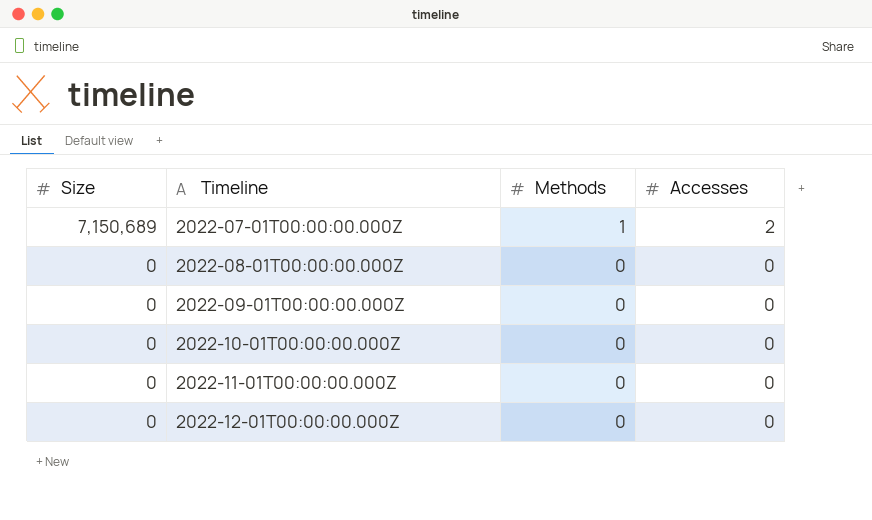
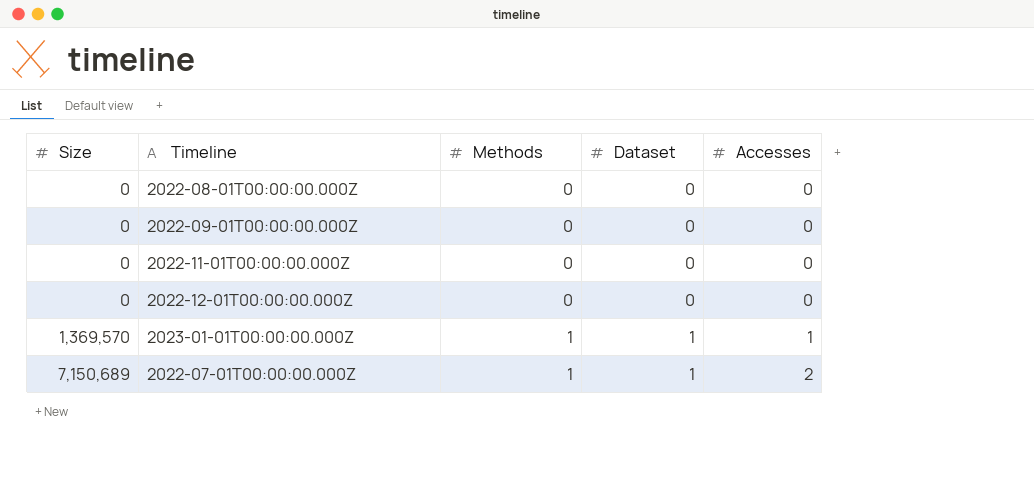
row order: Size descending -> Size ascending
column Dataset | position: none -> 4
row 2022-10-01T00:00:00.000Z: 0 | 0 | 0 -> none
row 2023-01-01T00:00:00.000Z: none -> 1,369,570 | 1 | 1 | 1

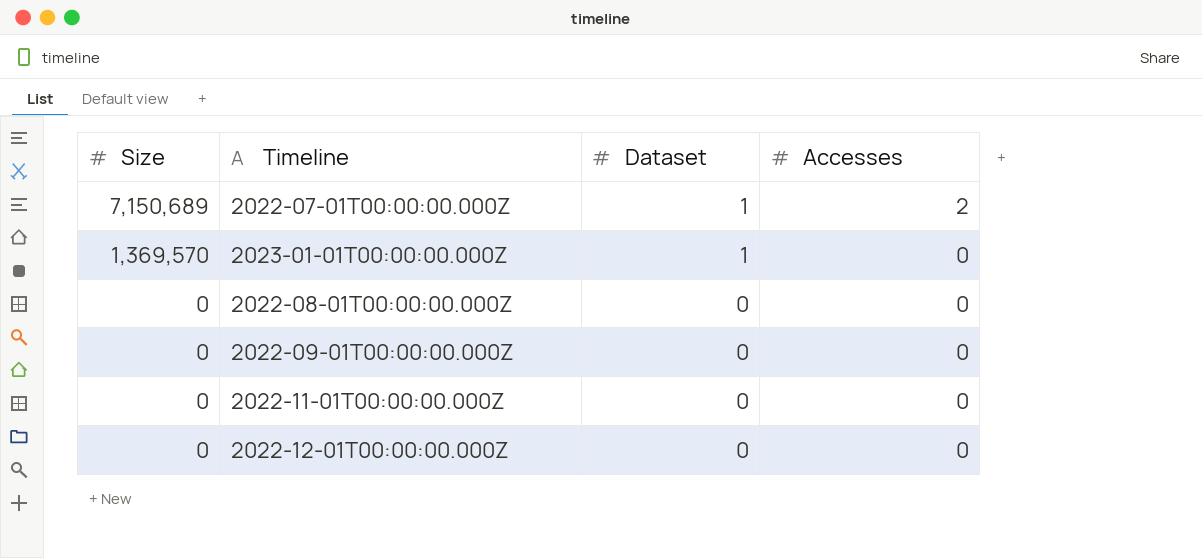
row order: Size ascending -> Size descending
column Methods | position: 3 -> none
2023-01-01T00:00:00.000Z | Accesses: 1 -> 0

